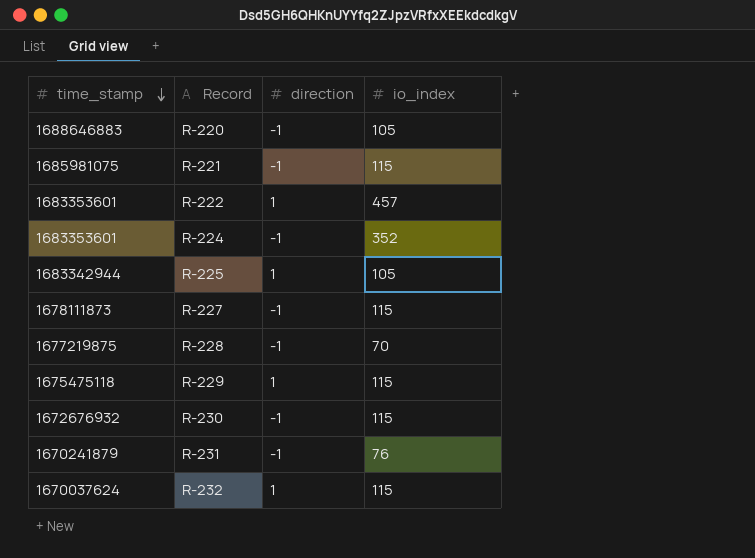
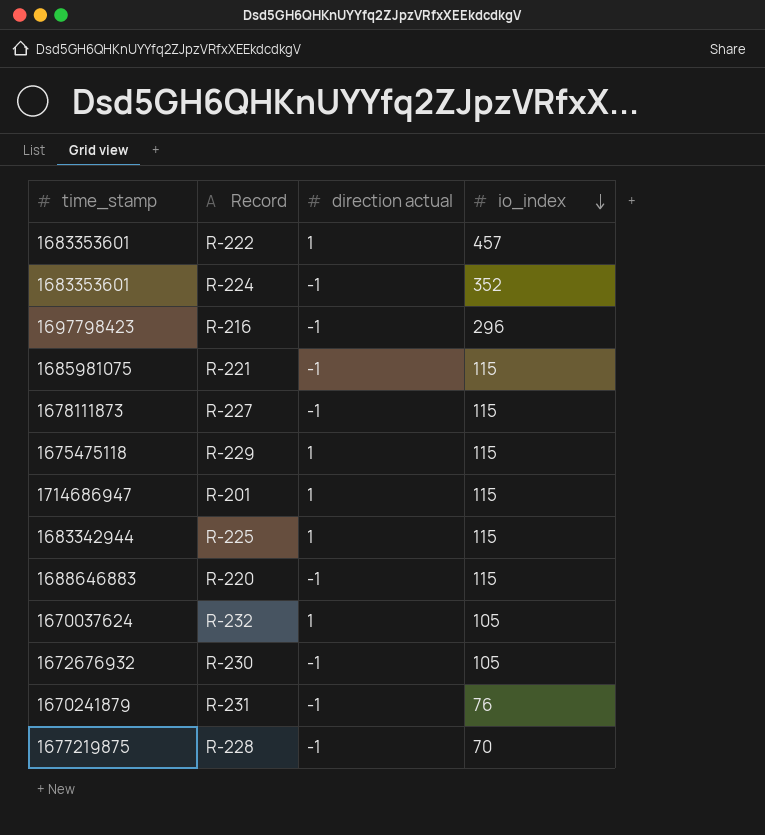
row order: time_stamp descending -> io_index descending
column name: direction -> direction actual
row R-216: none -> 1697798423 | -1 | 296
row R-201: none -> 1714686947 | 1 | 115
R-225 | io_index: 105 -> 115
R-220 | io_index: 105 -> 115
R-232 | io_index: 115 -> 105
R-230 | io_index: 115 -> 105

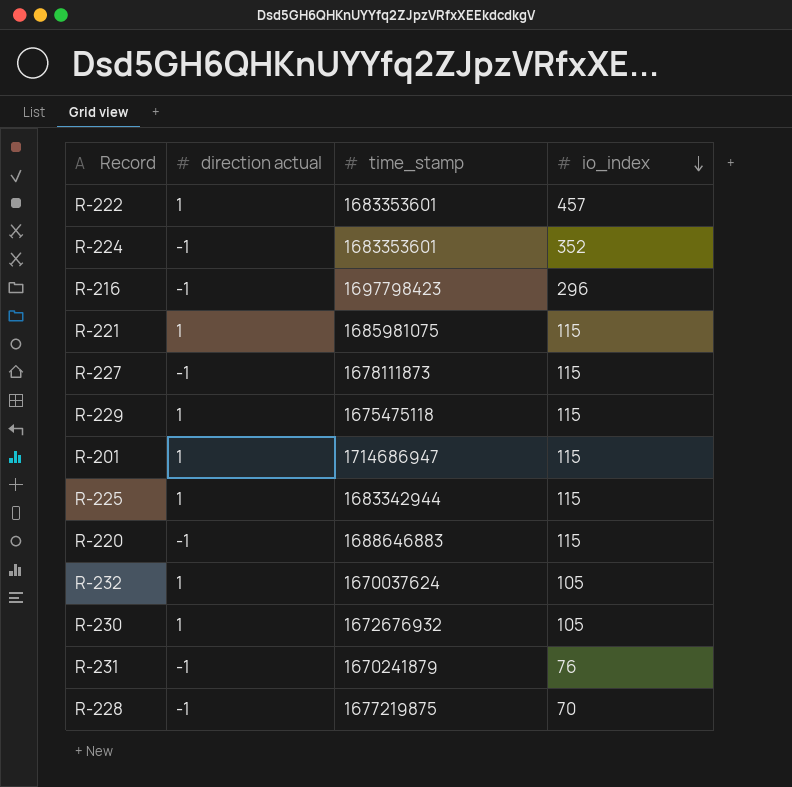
column time_stamp | position: 1 -> 3
R-221 | direction actual: -1 -> 1
R-230 | direction actual: -1 -> 1

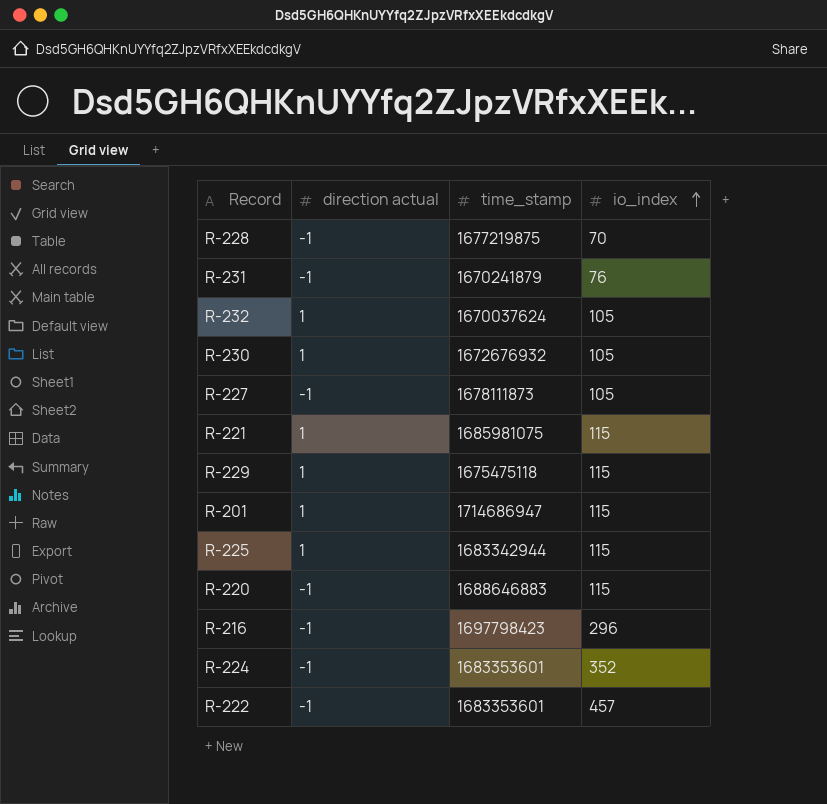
row order: io_index descending -> io_index ascending
R-227 | io_index: 115 -> 105
R-222 | direction actual: 1 -> -1

